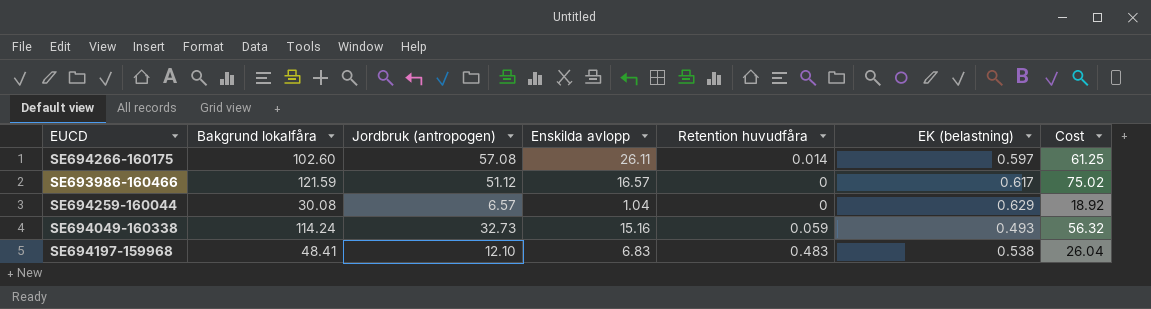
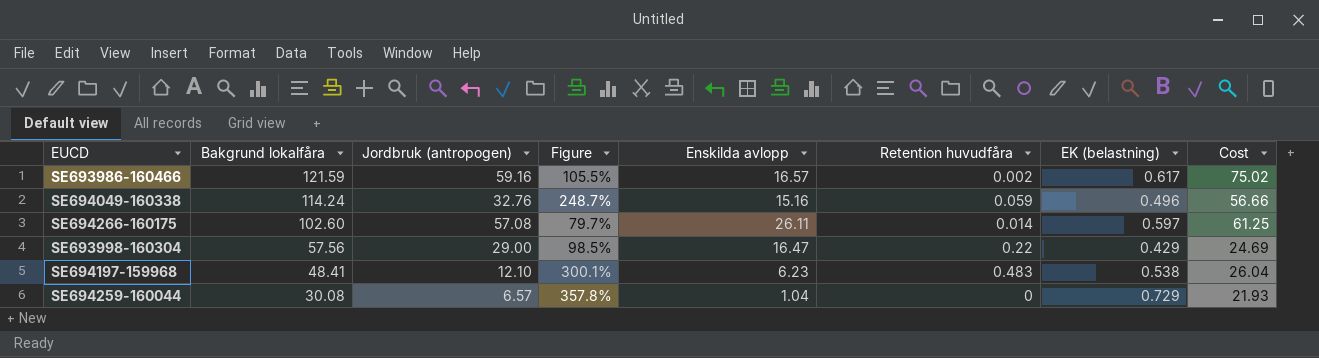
row order: none -> Bakgrund lokalfåra descending
column Figure | formula: none -> ([Bakgrund lokalfåra] - [Jordbruk (antropogen)]) / [Jordbruk (antropogen)]
SE693986-160466 | Jordbruk (antropogen): 51.12 -> 59.16
SE693986-160466 | Retention huvudfåra: 0 -> 0.002
SE694049-160338 | Jordbruk (antropogen): 32.73 -> 32.76
SE694049-160338 | EK (belastning): 0.493 -> 0.496
SE694049-160338 | Cost: 56.32 -> 56.66
row SE693998-160304: none -> 57.56 | 29.00 | 98.5% | 16.47 | 0.22 | 0.429 | 24.69
SE694197-159968 | Enskilda avlopp: 6.83 -> 6.23
SE694259-160044 | EK (belastning): 0.629 -> 0.729
SE694259-160044 | Cost: 18.92 -> 21.93

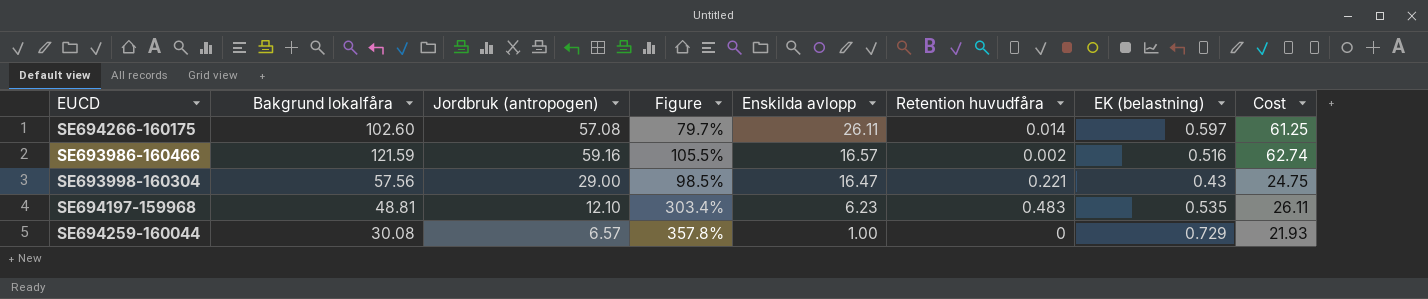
row order: Bakgrund lokalfåra descending -> Enskilda avlopp descending
row SE694049-160338: 114.24 | 32.76 | 248.7% | 15.16 | 0.059 | 0.496 | 56.66 -> none
SE693986-160466 | EK (belastning): 0.617 -> 0.516
SE693986-160466 | Cost: 75.02 -> 62.74
SE693998-160304 | Retention huvudfåra: 0.22 -> 0.221
SE693998-160304 | EK (belastning): 0.429 -> 0.43
SE693998-160304 | Cost: 24.69 -> 24.75
SE694197-159968 | Bakgrund lokalfåra: 48.41 -> 48.81
SE694197-159968 | Figure: 300.1% -> 303.4%
SE694197-159968 | EK (belastning): 0.538 -> 0.535
SE694197-159968 | Cost: 26.04 -> 26.11
SE694259-160044 | Enskilda avlopp: 1.04 -> 1.00

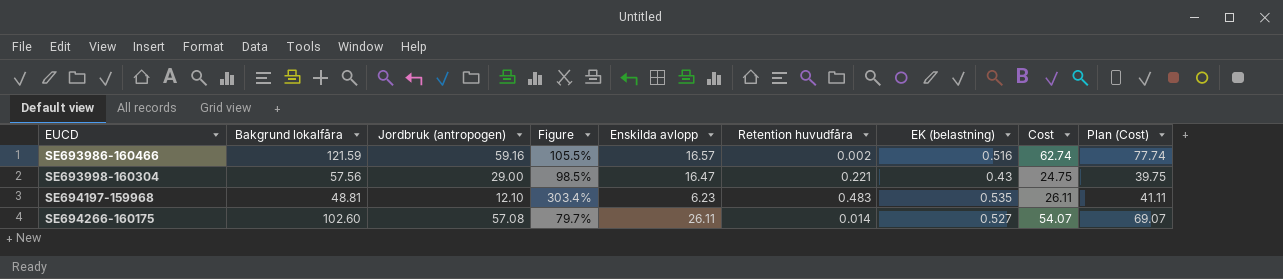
row order: Enskilda avlopp descending -> EUCD ascending
column Plan (Cost) | formula: none -> [Cost] + 15
row SE694259-160044: 30.08 | 6.57 | 357.8% | 1.00 | 0 | 0.729 | 21.93 -> none
SE694266-160175 | EK (belastning): 0.597 -> 0.527
SE694266-160175 | Cost: 61.25 -> 54.07

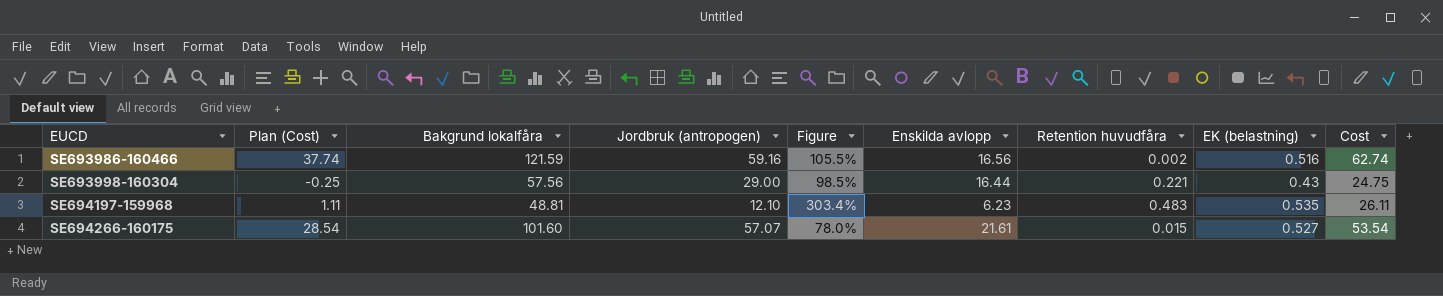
column Plan (Cost) | formula: [Cost] + 15 -> [Cost] - 25
column Plan (Cost) | position: 9 -> 2
SE693986-160466 | Enskilda avlopp: 16.57 -> 16.56
SE693998-160304 | Enskilda avlopp: 16.47 -> 16.44
SE694266-160175 | Bakgrund lokalfåra: 102.60 -> 101.60
SE694266-160175 | Jordbruk (antropogen): 57.08 -> 57.07
SE694266-160175 | Figure: 79.7% -> 78.0%
SE694266-160175 | Enskilda avlopp: 26.11 -> 21.61
SE694266-160175 | Retention huvudfåra: 0.014 -> 0.015
SE694266-160175 | Cost: 54.07 -> 53.54

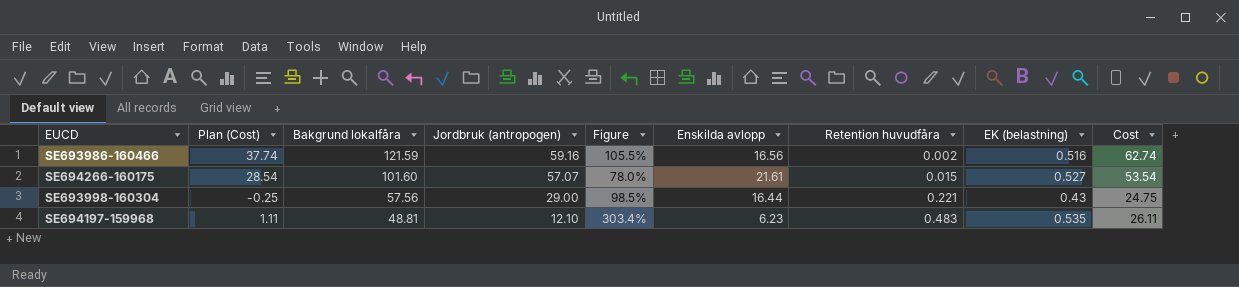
row order: EUCD ascending -> Bakgrund lokalfåra descending

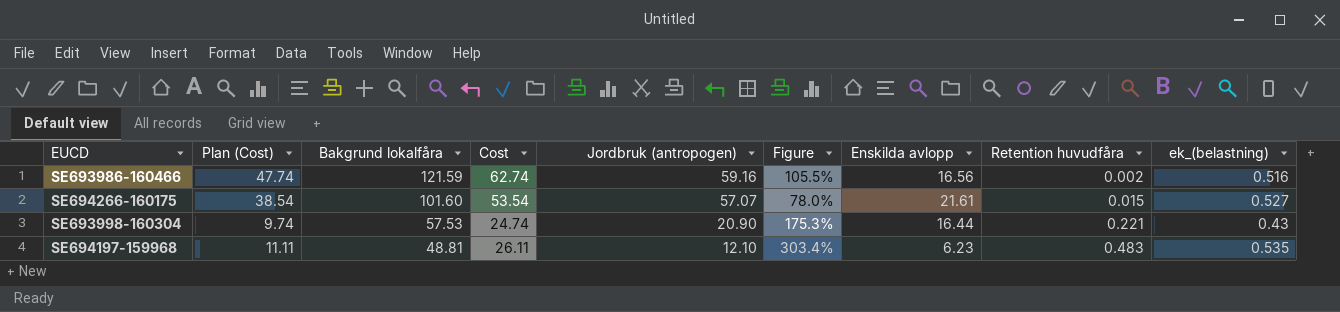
column Plan (Cost) | formula: [Cost] - 25 -> [Cost] - 15
column Cost | position: 9 -> 4
column name: EK (belastning) -> ek_(belastning)
SE693998-160304 | Bakgrund lokalfåra: 57.56 -> 57.53
SE693998-160304 | Cost: 24.75 -> 24.74
SE693998-160304 | Jordbruk (antropogen): 29.00 -> 20.90
SE693998-160304 | Figure: 98.5% -> 175.3%

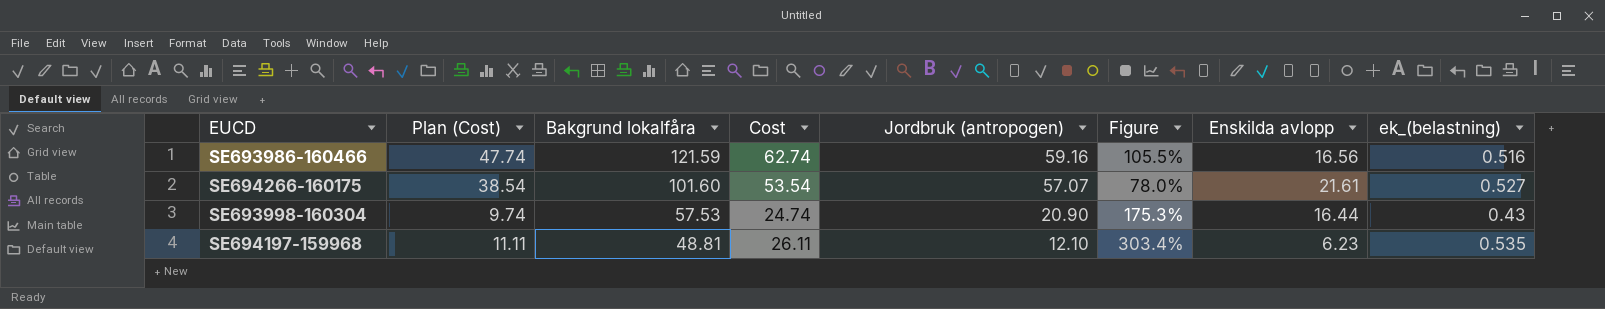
column Retention huvudfåra | position: 8 -> none

